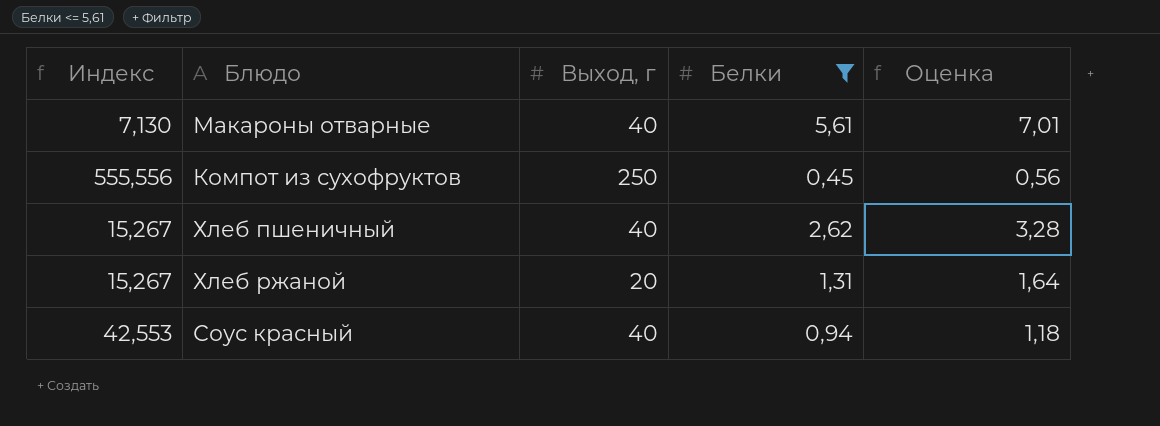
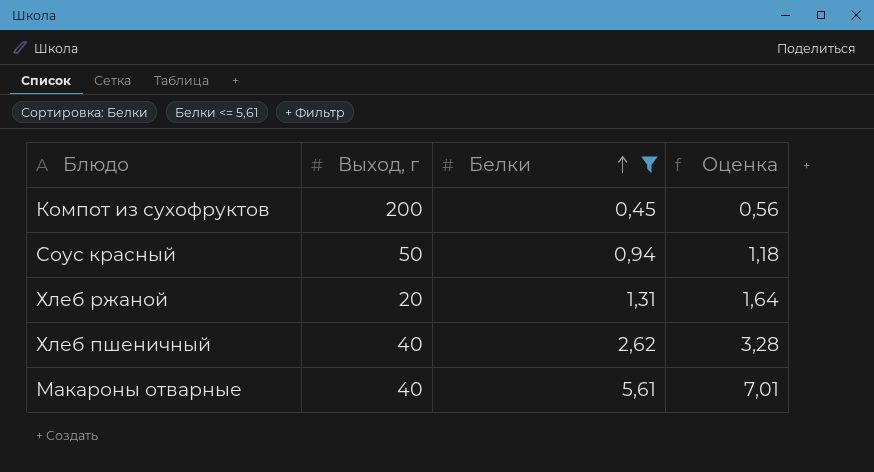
row order: none -> Белки ascending
column Индекс | formula: [Выход, г] / [Белки] -> none
Компот из сухофруктов | Выход, г: 250 -> 200
Соус красный | Выход, г: 40 -> 50

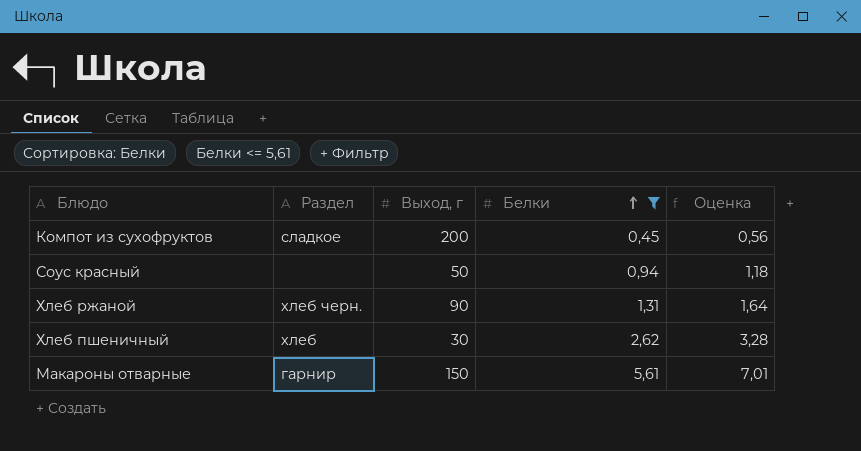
column Раздел | position: none -> 2
Хлеб ржаной | Выход, г: 20 -> 90
Хлеб пшеничный | Выход, г: 40 -> 30
Макароны отварные | Выход, г: 40 -> 150

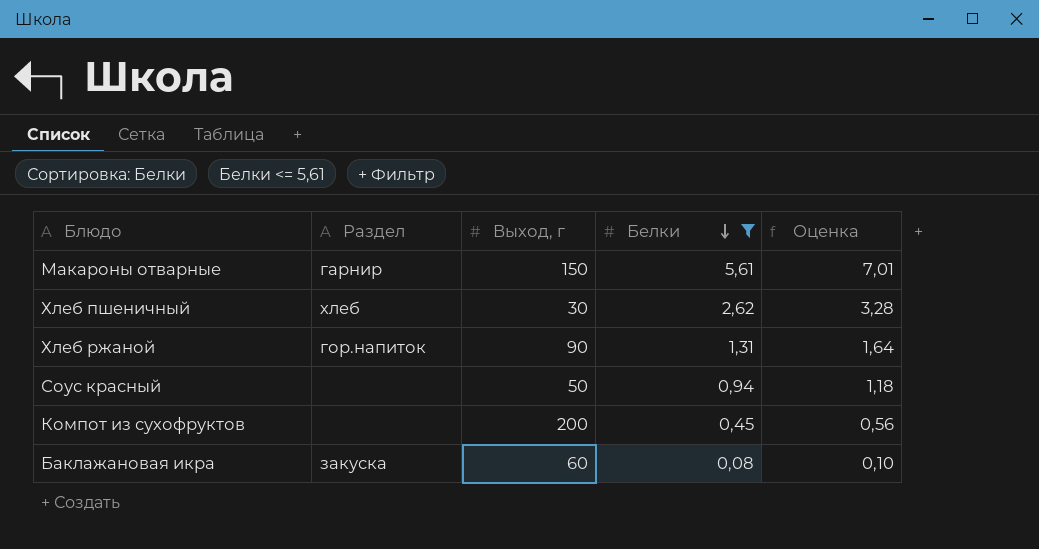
row order: Белки ascending -> Белки descending
Хлеб ржаной | Раздел: хлеб черн. -> гор.напиток
Компот из сухофруктов | Раздел: сладкое -> none
row Баклажановая икра: none -> закуска | 60 | 0,08 | 0,10

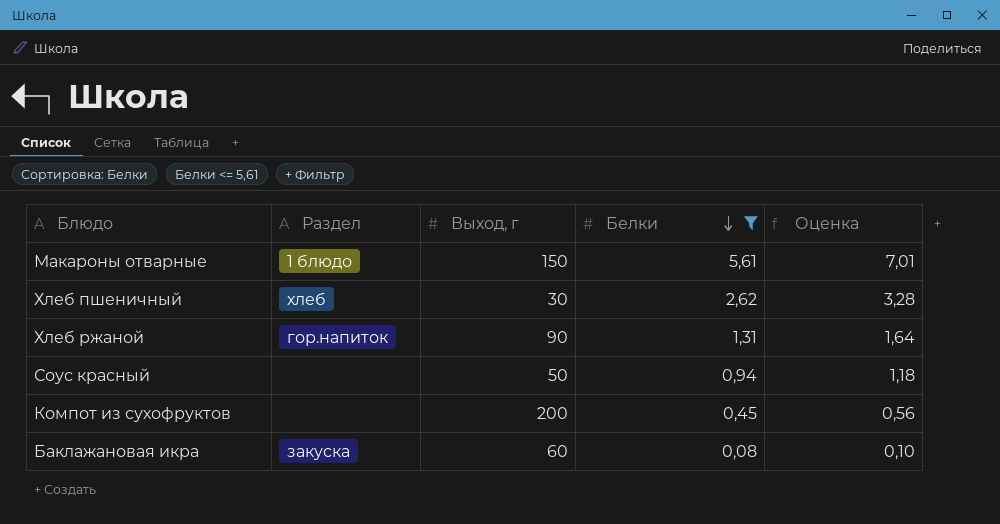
Макароны отварные | Раздел: гарнир -> 1 блюдо

